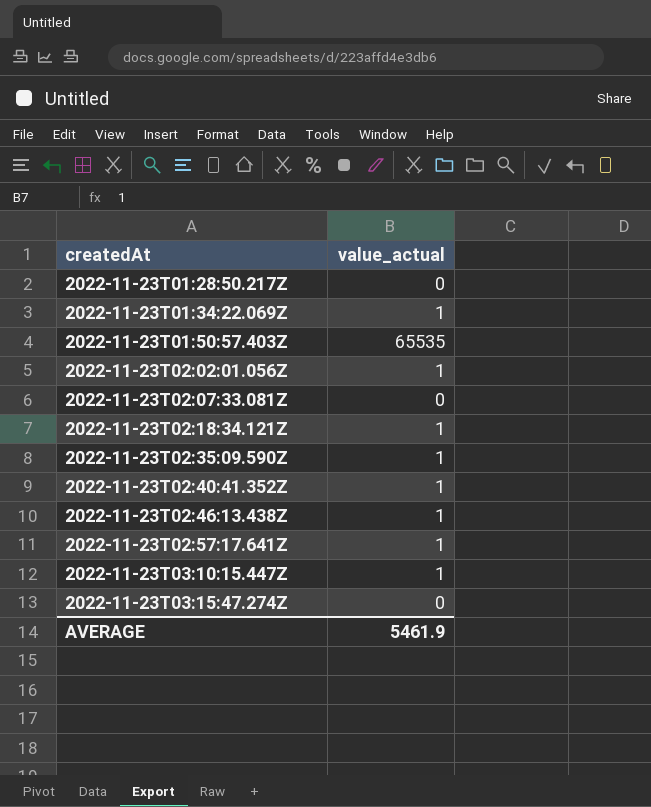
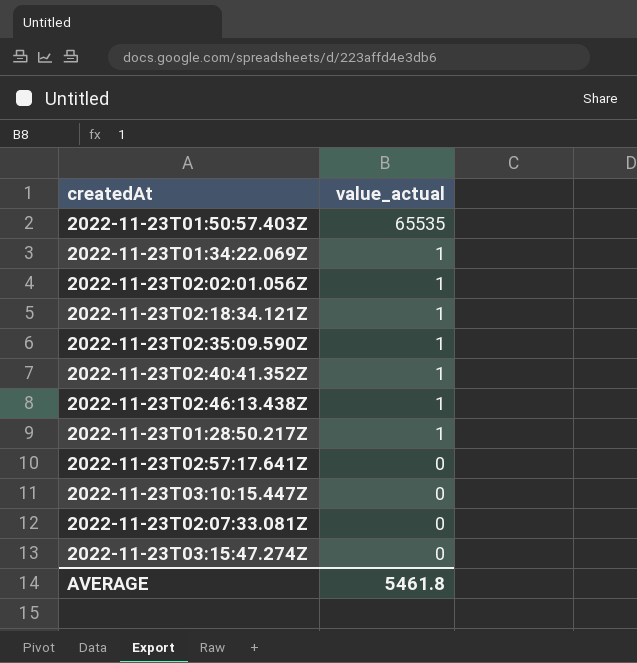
row order: createdAt ascending -> value_actual descending
2022-11-23T01:28:50.217Z | value_actual: 0 -> 1
2022-11-23T02:57:17.641Z | value_actual: 1 -> 0
2022-11-23T03:10:15.447Z | value_actual: 1 -> 0
AVERAGE | value_actual: 5461.9 -> 5461.8

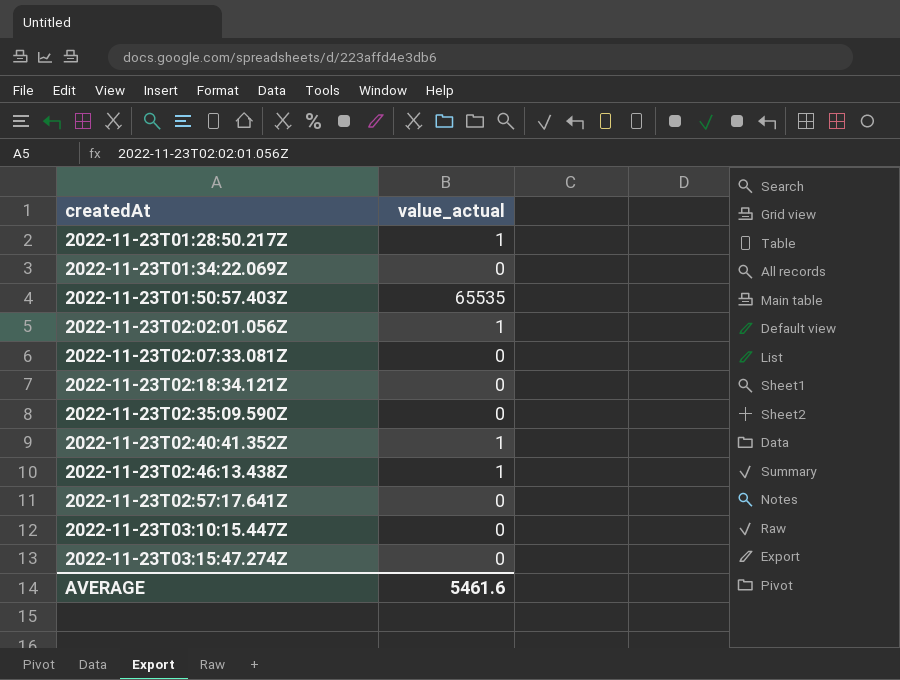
row order: value_actual descending -> createdAt ascending
2022-11-23T01:34:22.069Z | value_actual: 1 -> 0
2022-11-23T02:18:34.121Z | value_actual: 1 -> 0
2022-11-23T02:35:09.590Z | value_actual: 1 -> 0
AVERAGE | value_actual: 5461.8 -> 5461.6

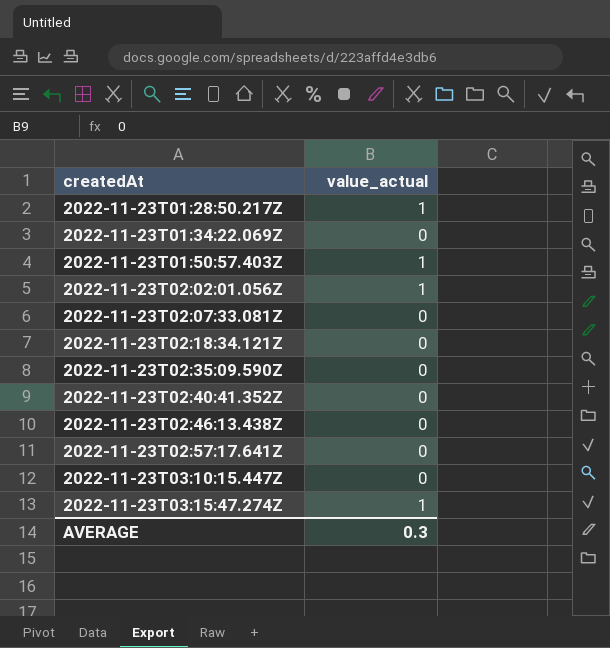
2022-11-23T01:50:57.403Z | value_actual: 65535 -> 1
2022-11-23T02:40:41.352Z | value_actual: 1 -> 0
2022-11-23T02:46:13.438Z | value_actual: 1 -> 0
2022-11-23T03:15:47.274Z | value_actual: 0 -> 1
AVERAGE | value_actual: 5461.6 -> 0.3

